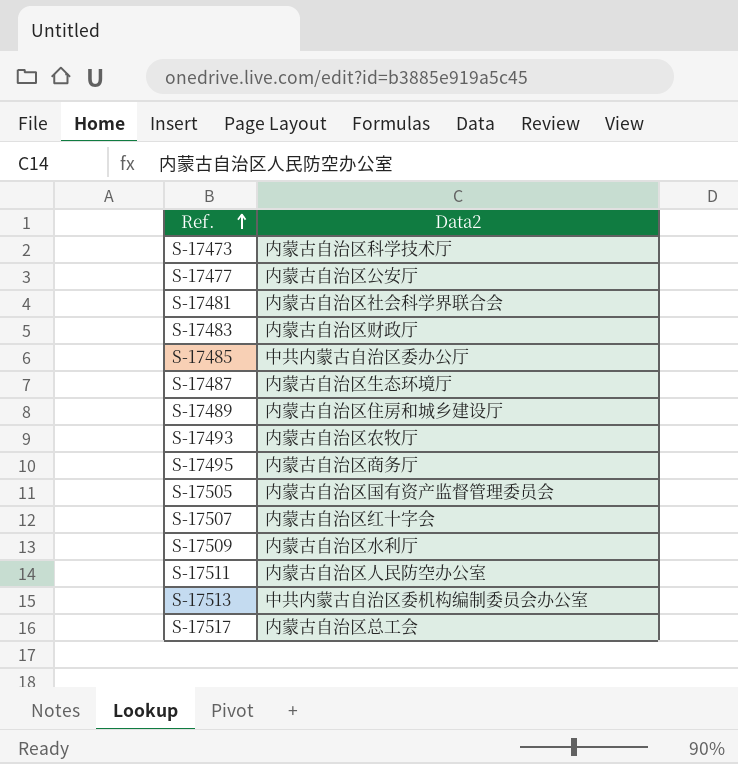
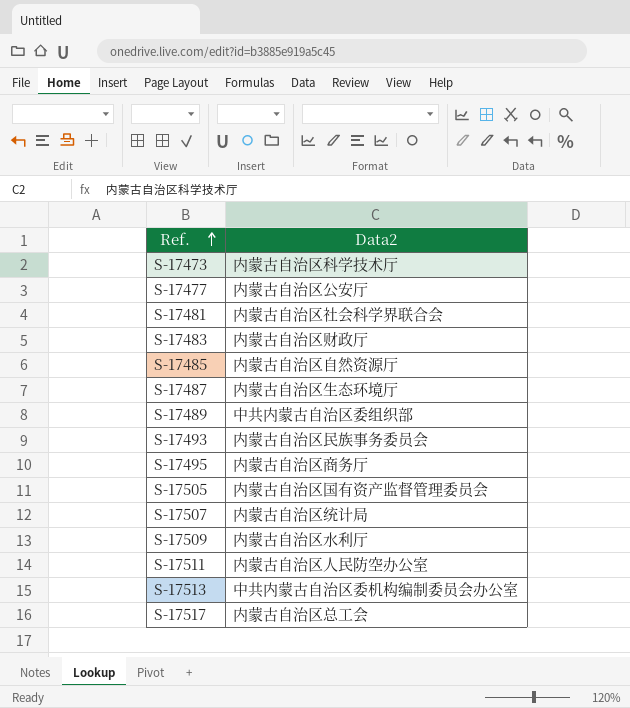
S-17485 | Data2: 中共内蒙古自治区委办公厅 -> 内蒙古自治区自然资源厅
S-17489 | Data2: 内蒙古自治区住房和城乡建设厅 -> 中共内蒙古自治区委组织部
S-17493 | Data2: 内蒙古自治区农牧厅 -> 内蒙古自治区民族事务委员会
S-17507 | Data2: 内蒙古自治区红十字会 -> 内蒙古自治区统计局

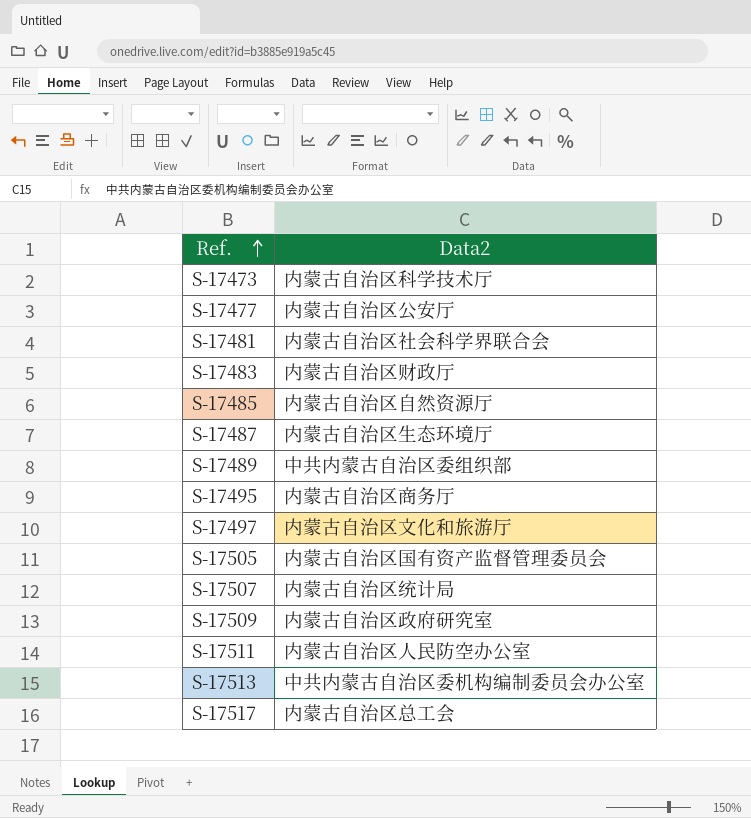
row S-17493: 内蒙古自治区民族事务委员会 -> none
row S-17497: none -> 内蒙古自治区文化和旅游厅
S-17509 | Data2: 内蒙古自治区水利厅 -> 内蒙古自治区政府研究室

